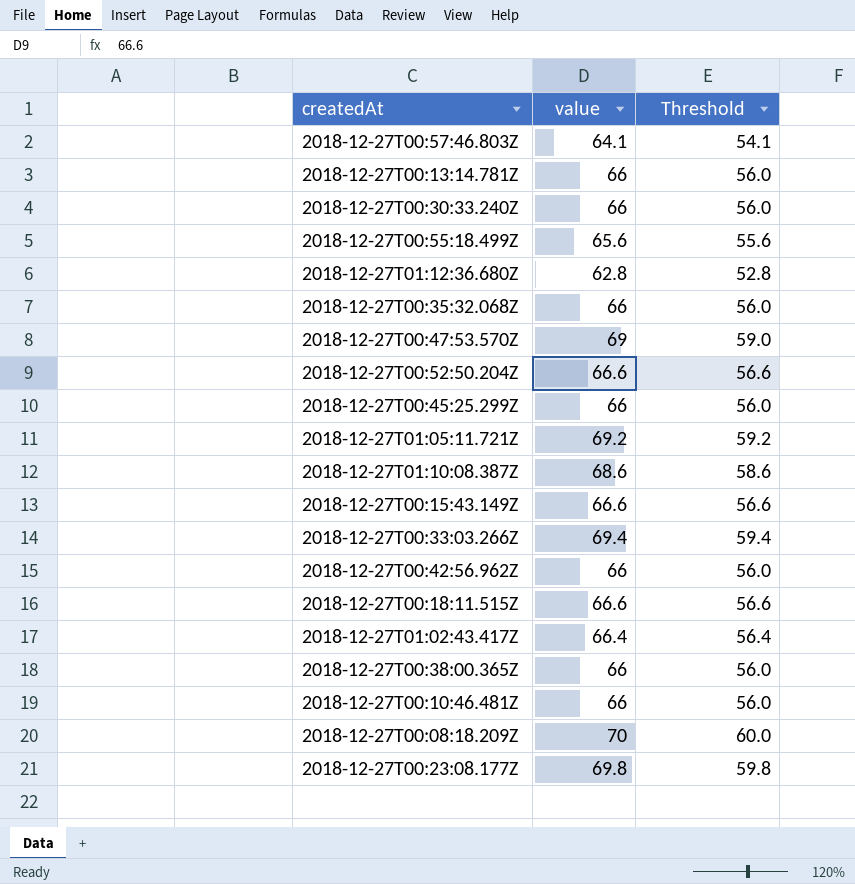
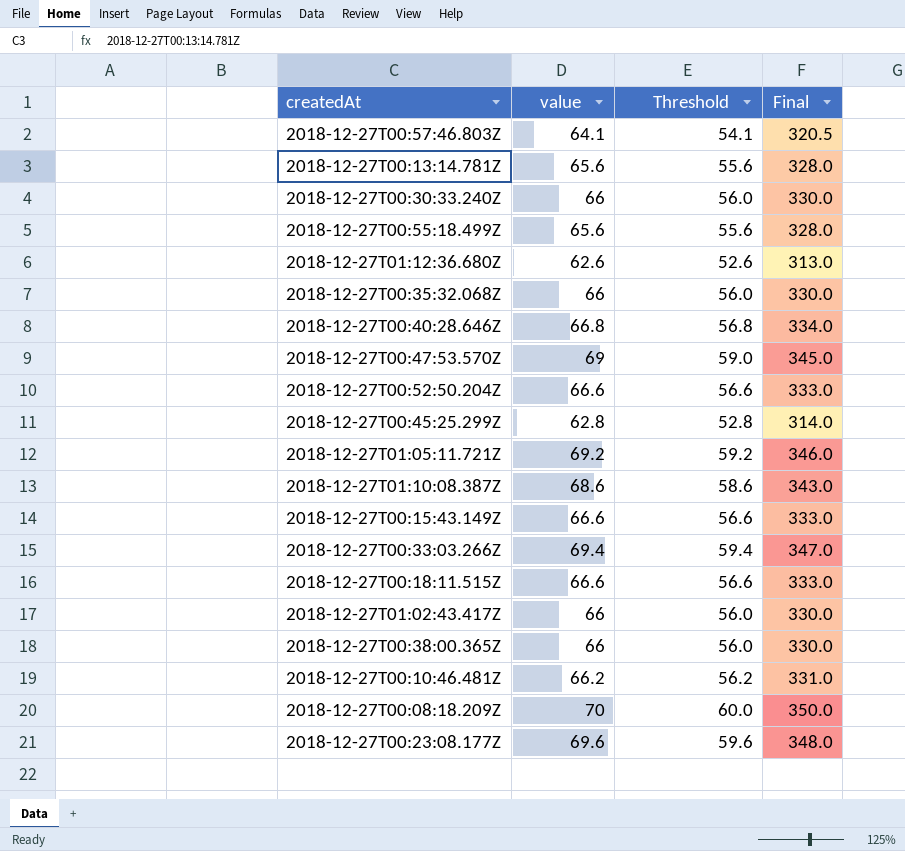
column Final | formula: none -> [value] * 5
row 2018-12-27T00:42:56.962Z: 66 | 56.0 -> none
2018-12-27T00:13:14.781Z | value: 66 -> 65.6
2018-12-27T00:13:14.781Z | Threshold: 56.0 -> 55.6
2018-12-27T01:12:36.680Z | value: 62.8 -> 62.6
2018-12-27T01:12:36.680Z | Threshold: 52.8 -> 52.6
row 2018-12-27T00:40:28.646Z: none -> 66.8 | 56.8 | 334.0
2018-12-27T00:45:25.299Z | value: 66 -> 62.8
2018-12-27T00:45:25.299Z | Threshold: 56.0 -> 52.8
2018-12-27T01:02:43.417Z | value: 66.4 -> 66
2018-12-27T01:02:43.417Z | Threshold: 56.4 -> 56.0
2018-12-27T00:10:46.481Z | value: 66 -> 66.2
2018-12-27T00:10:46.481Z | Threshold: 56.0 -> 56.2
2018-12-27T00:23:08.177Z | value: 69.8 -> 69.6
2018-12-27T00:23:08.177Z | Threshold: 59.8 -> 59.6

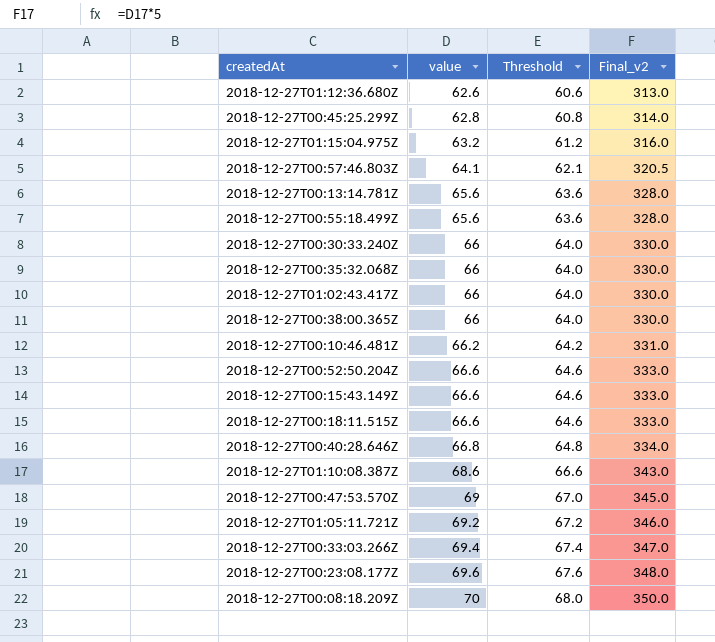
row order: none -> value ascending
column Threshold | formula: [value] - 10 -> [value] - 2
column name: Final -> Final_v2
row 2018-12-27T01:15:04.975Z: none -> 63.2 | 61.2 | 316.0

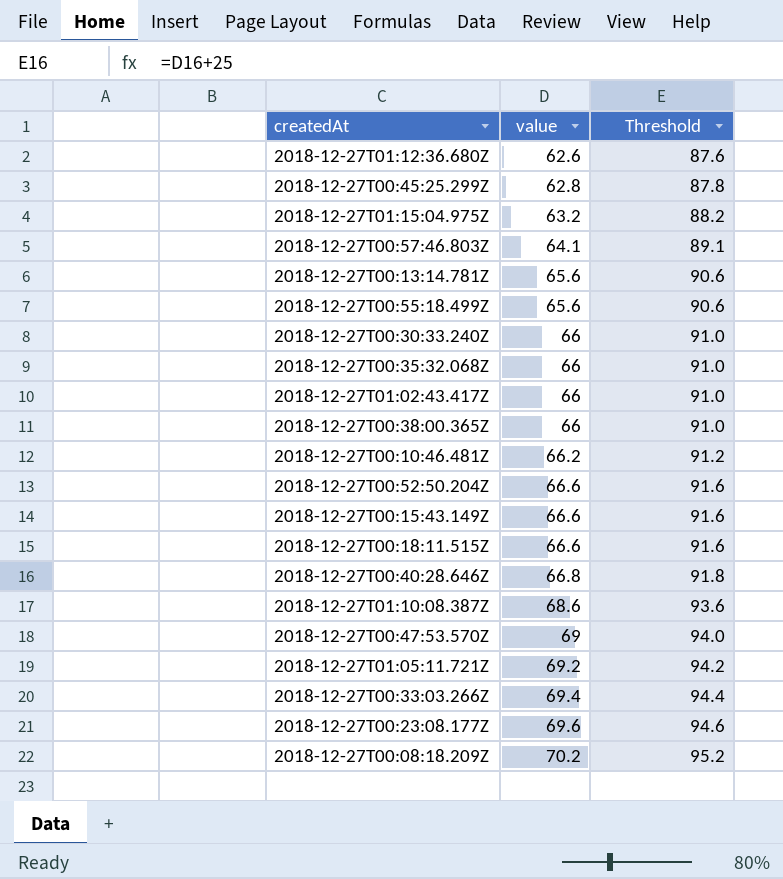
column Final_v2 | formula: [value] * 5 -> none
column Threshold | formula: [value] - 2 -> [value] + 25
2018-12-27T00:08:18.209Z | value: 70 -> 70.2

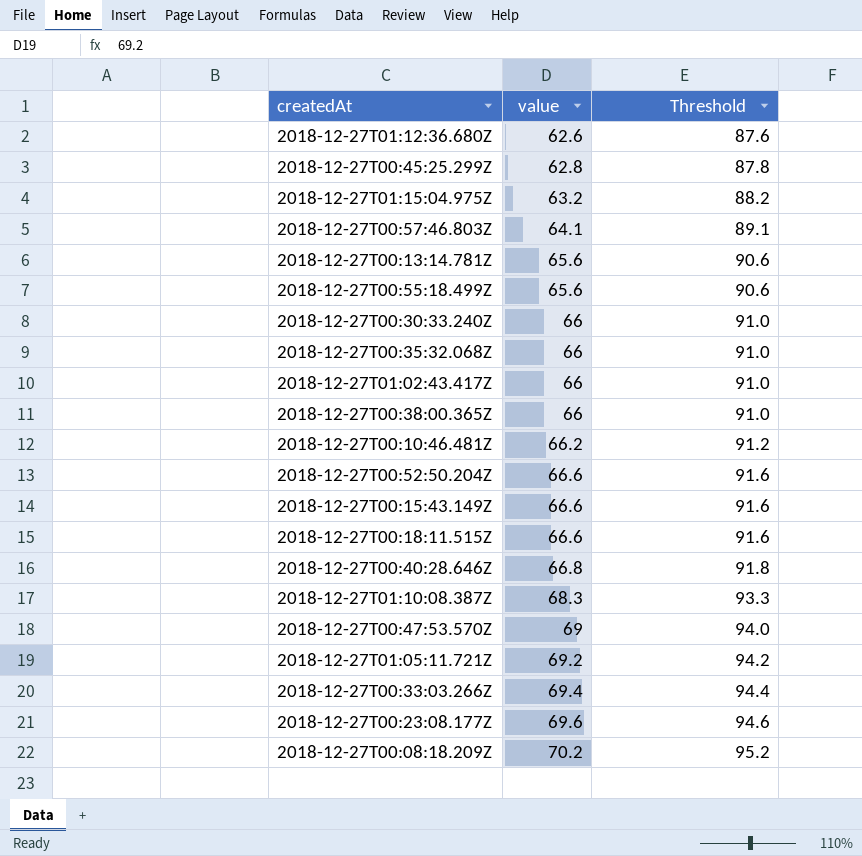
2018-12-27T01:10:08.387Z | value: 68.6 -> 68.3
2018-12-27T01:10:08.387Z | Threshold: 93.6 -> 93.3

